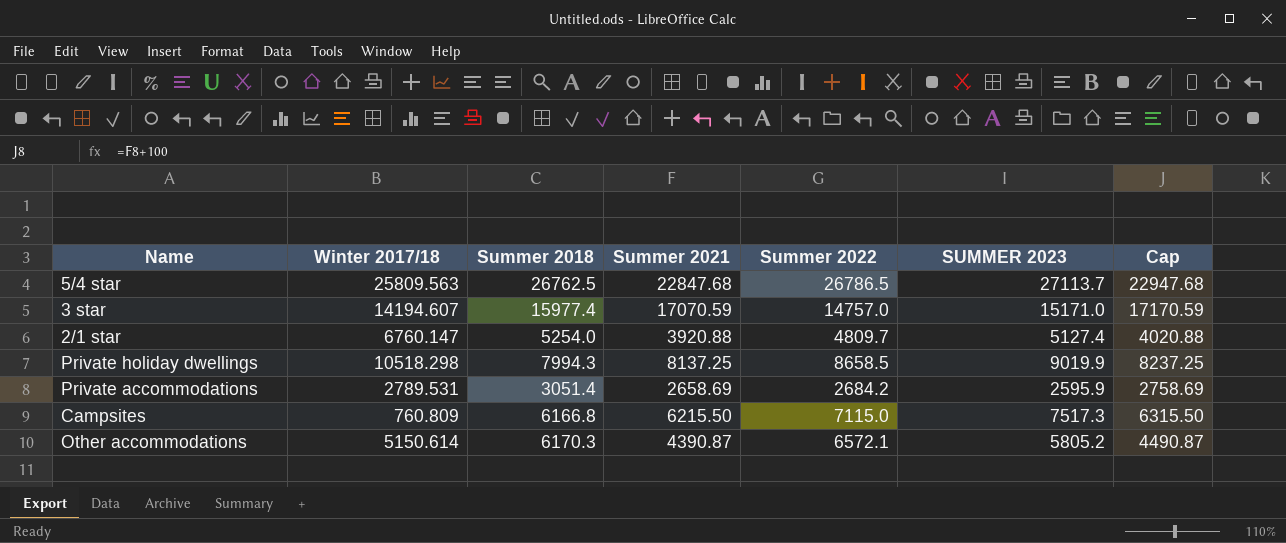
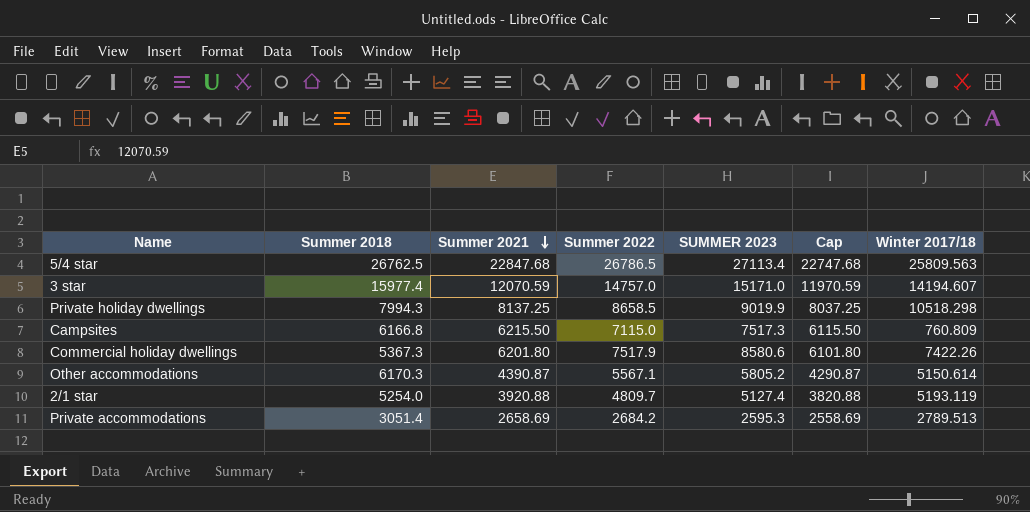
row order: none -> Summer 2021 descending
column Cap | formula: [Summer 2021] + 100 -> [Summer 2021] - 100
column Winter 2017/18 | position: 2 -> 7
5/4 star | SUMMER 2023: 27113.7 -> 27113.4
3 star | Summer 2021: 17070.59 -> 12070.59
row Commercial holiday dwellings: none -> 5367.3 | 6201.80 | 7517.9 | 8580.6 | 6101.80 | 7422.26
Other accommodations | Summer 2022: 6572.1 -> 5567.1
2/1 star | Winter 2017/18: 6760.147 -> 5193.119
Private accommodations | SUMMER 2023: 2595.9 -> 2595.3
Private accommodations | Winter 2017/18: 2789.531 -> 2789.513

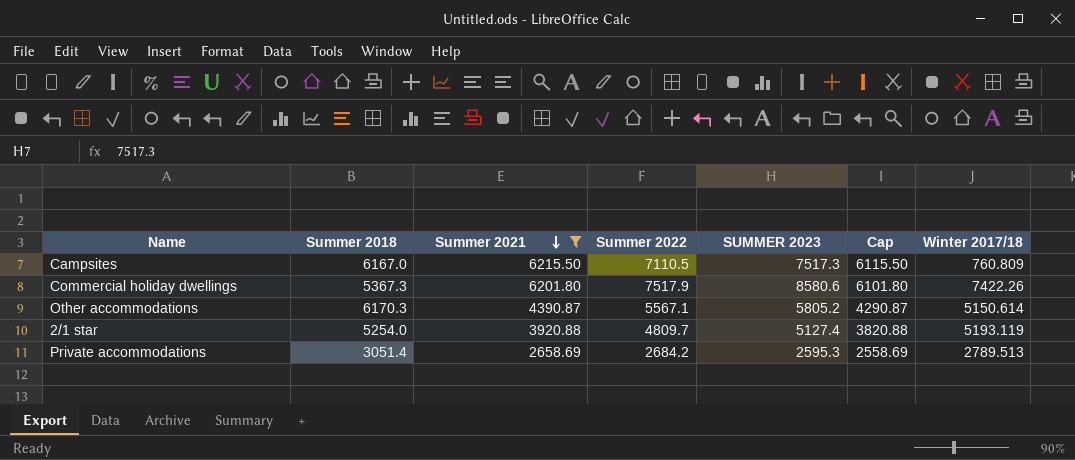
filter: none -> Summer 2021 <= 6215.50
Campsites | Summer 2018: 6166.8 -> 6167.0
Campsites | Summer 2022: 7115.0 -> 7110.5

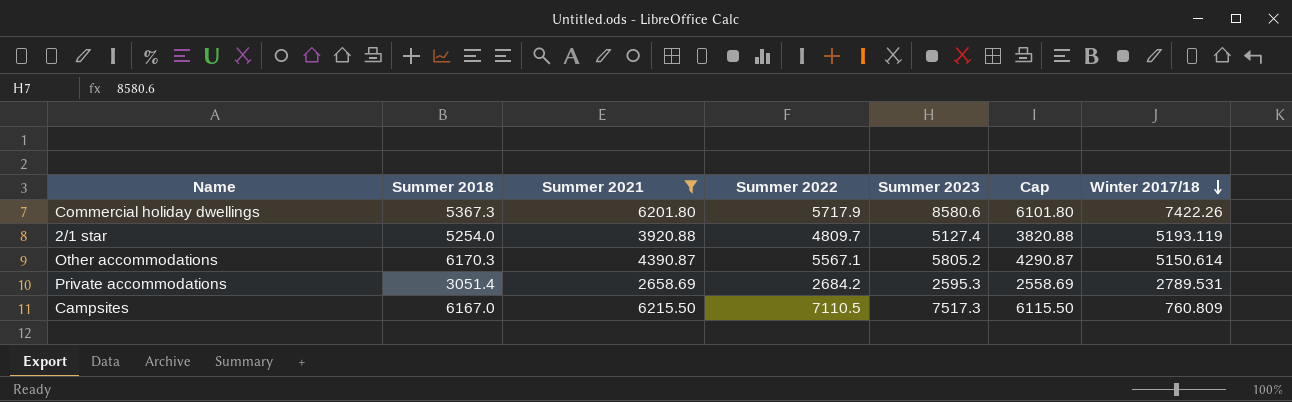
row order: Summer 2021 descending -> Winter 2017/18 descending
column name: SUMMER 2023 -> Summer 2023
Commercial holiday dwellings | Summer 2022: 7517.9 -> 5717.9
Private accommodations | Winter 2017/18: 2789.513 -> 2789.531

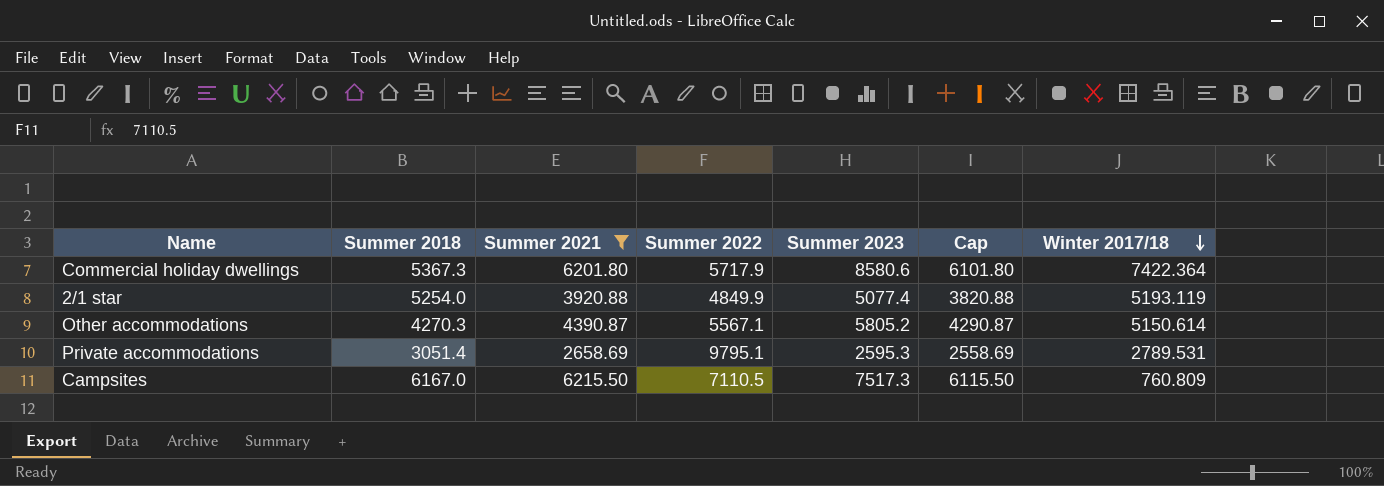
Commercial holiday dwellings | Winter 2017/18: 7422.26 -> 7422.364
2/1 star | Summer 2022: 4809.7 -> 4849.9
2/1 star | Summer 2023: 5127.4 -> 5077.4
Other accommodations | Summer 2018: 6170.3 -> 4270.3
Private accommodations | Summer 2022: 2684.2 -> 9795.1

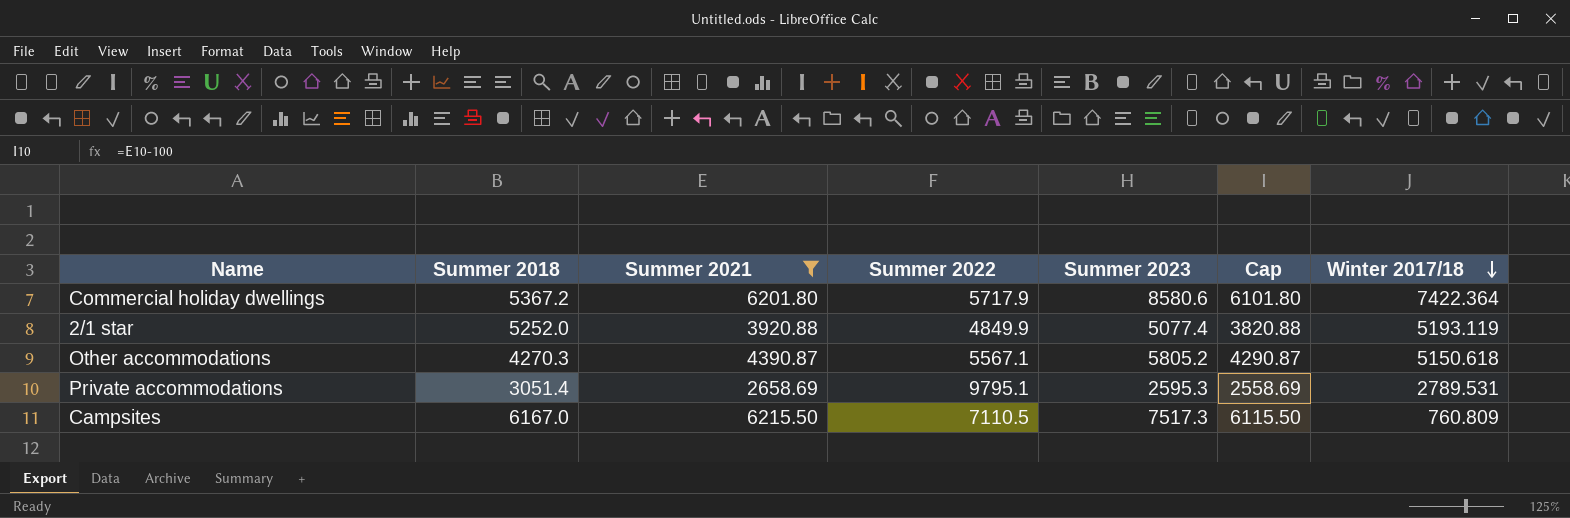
Commercial holiday dwellings | Summer 2018: 5367.3 -> 5367.2
2/1 star | Summer 2018: 5254.0 -> 5252.0
Other accommodations | Winter 2017/18: 5150.614 -> 5150.618

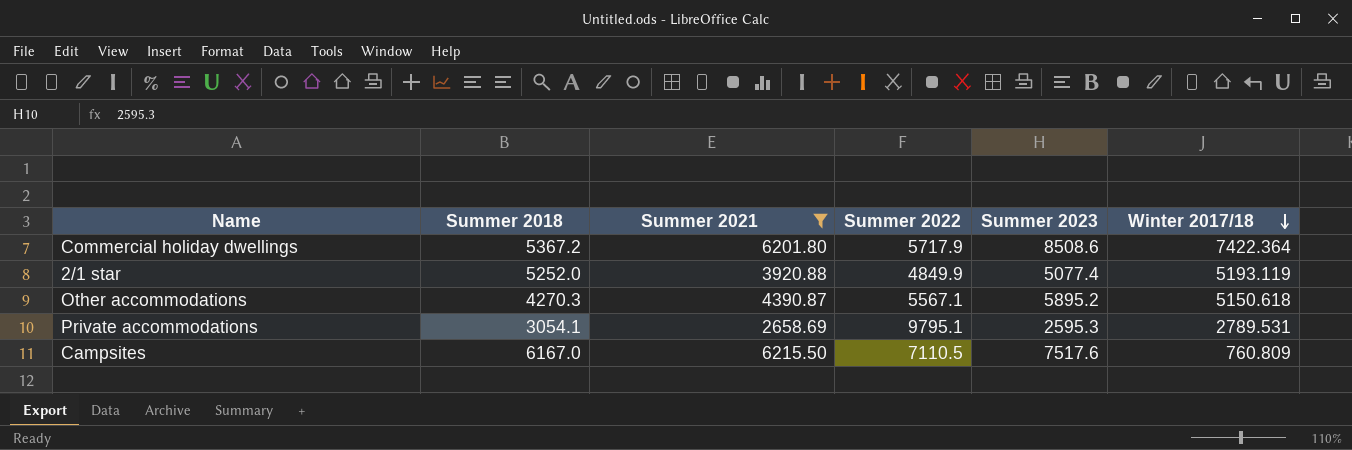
column Cap | formula: [Summer 2021] - 100 -> none
Commercial holiday dwellings | Summer 2023: 8580.6 -> 8508.6
Other accommodations | Summer 2023: 5805.2 -> 5895.2
Private accommodations | Summer 2018: 3051.4 -> 3054.1
Campsites | Summer 2023: 7517.3 -> 7517.6

